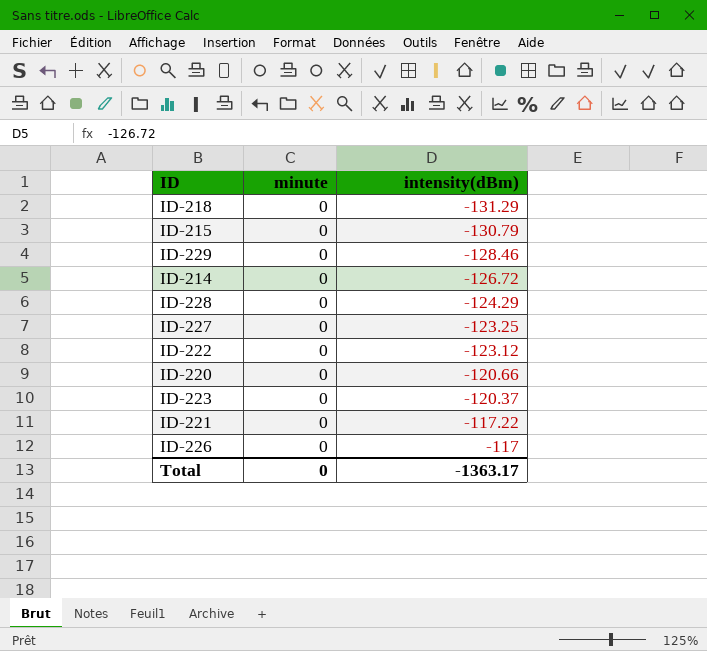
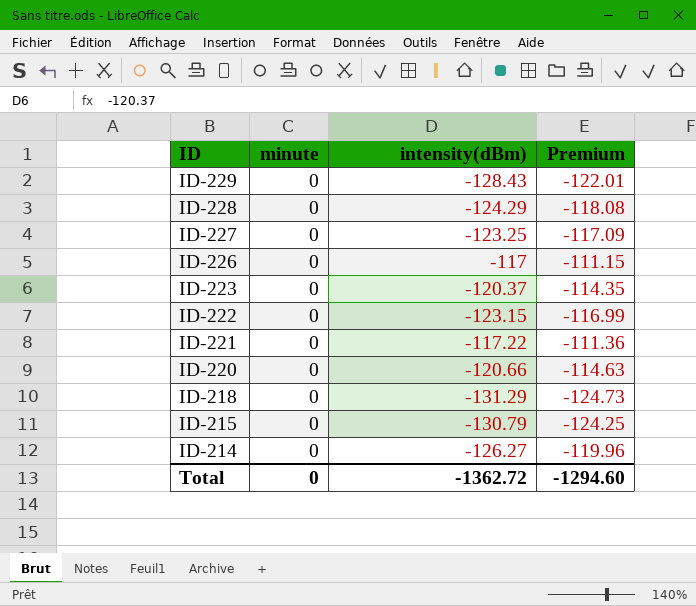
row order: intensity(dBm) ascending -> ID descending
column Premium | formula: none -> [intensity(dBm)] * 0.95
ID-229 | intensity(dBm): -128.46 -> -128.43
ID-222 | intensity(dBm): -123.12 -> -123.15
ID-214 | intensity(dBm): -126.72 -> -126.27
Total | intensity(dBm): -1363.17 -> -1362.72

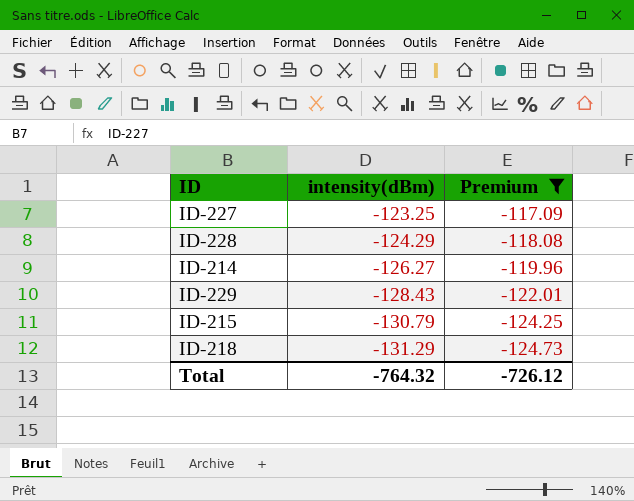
filter: none -> Premium <= -117.09
row order: ID descending -> intensity(dBm) descending
column minute | position: 2 -> none
Total | intensity(dBm): -1362.72 -> -764.32
Total | Premium: -1294.60 -> -726.12

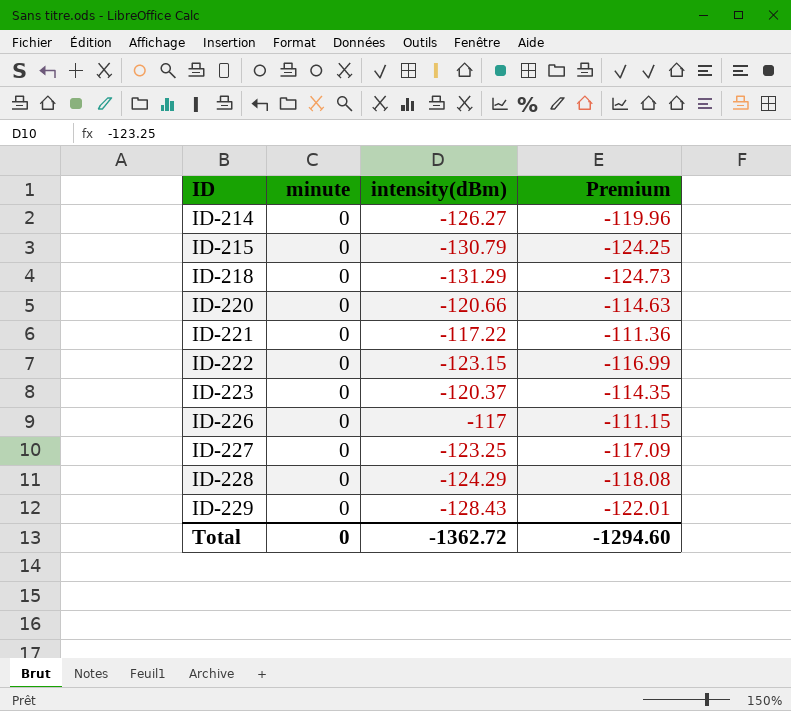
filter: Premium <= -117.09 -> none
row order: intensity(dBm) descending -> ID ascending
column minute | position: none -> 2
Total | intensity(dBm): -764.32 -> -1362.72
Total | Premium: -726.12 -> -1294.60

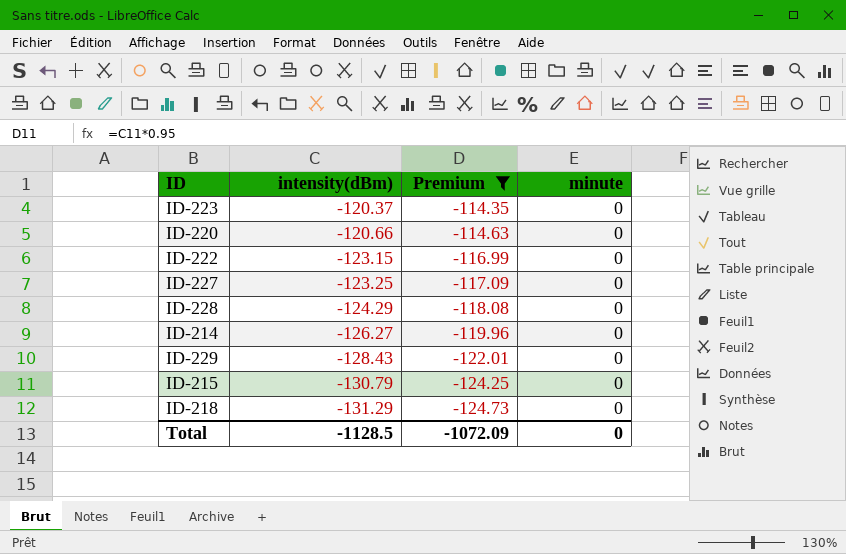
filter: none -> Premium <= -114.35
row order: ID ascending -> intensity(dBm) descending
column minute | position: 2 -> 4
Total | intensity(dBm): -1362.72 -> -1128.5
Total | Premium: -1294.60 -> -1072.09

